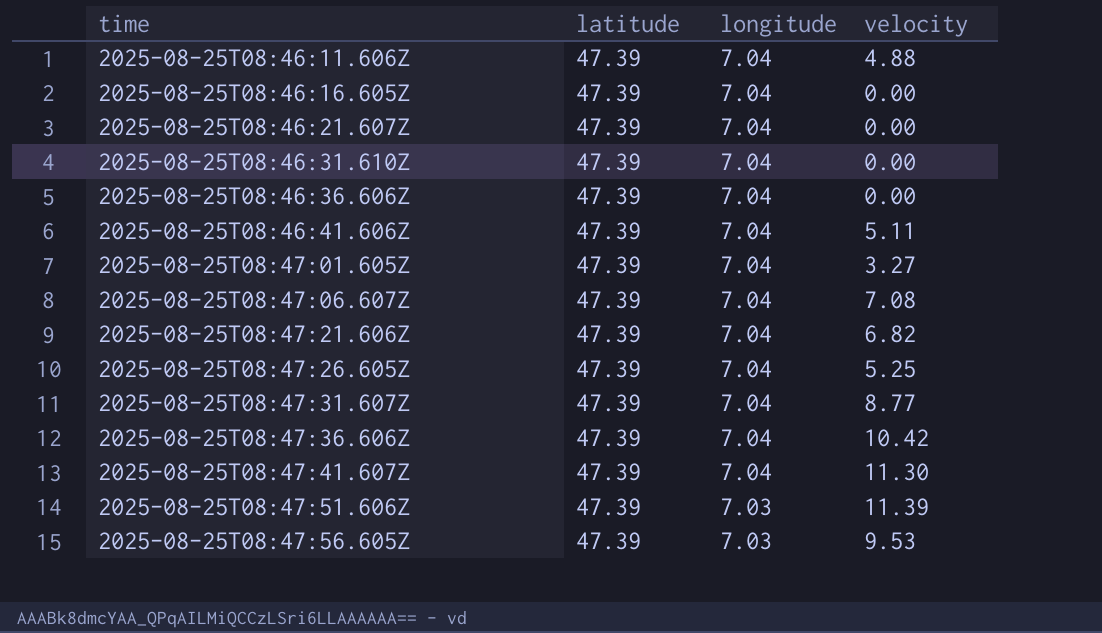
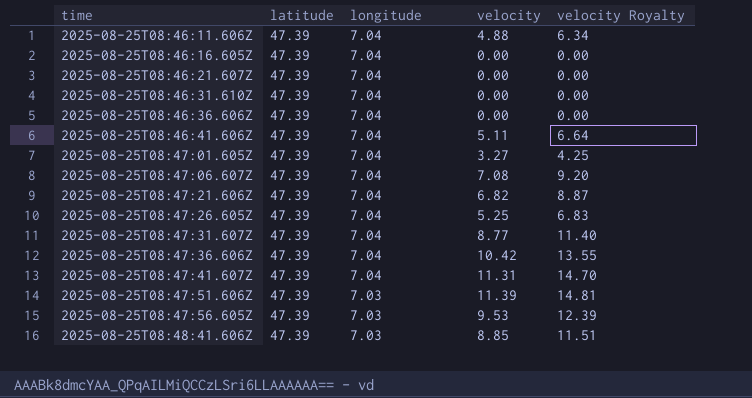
column velocity Royalty | formula: none -> [velocity] * 1.3
2025-08-25T08:47:41.607Z | velocity: 11.30 -> 11.31
row 2025-08-25T08:48:41.606Z: none -> 47.39 | 7.03 | 8.85 | 11.51

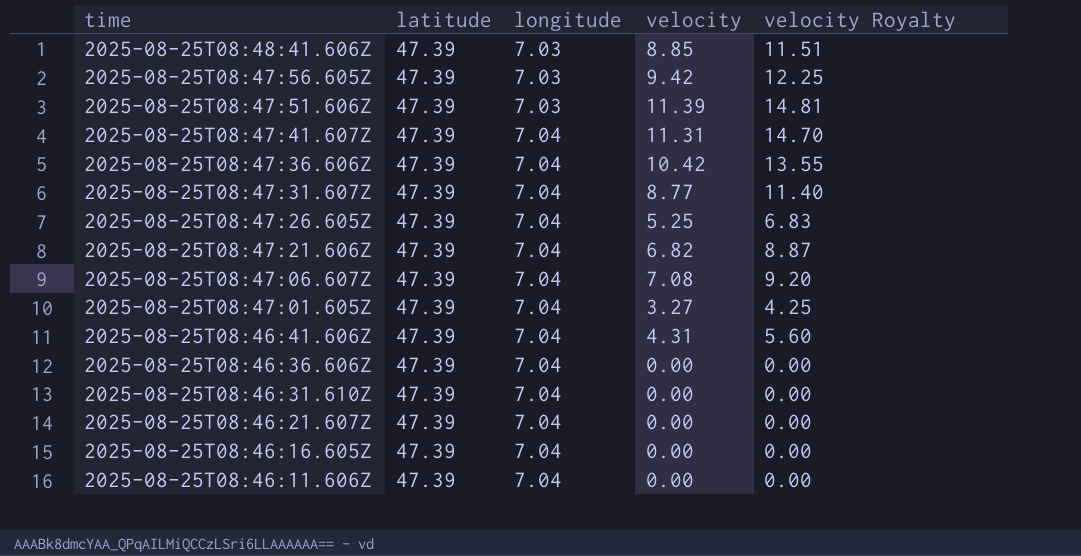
row order: time ascending -> time descending
2025-08-25T08:47:56.605Z | velocity: 9.53 -> 9.42
2025-08-25T08:47:56.605Z | velocity Royalty: 12.39 -> 12.25
2025-08-25T08:46:41.606Z | velocity: 5.11 -> 4.31
2025-08-25T08:46:41.606Z | velocity Royalty: 6.64 -> 5.60
2025-08-25T08:46:11.606Z | velocity: 4.88 -> 0.00
2025-08-25T08:46:11.606Z | velocity Royalty: 6.34 -> 0.00

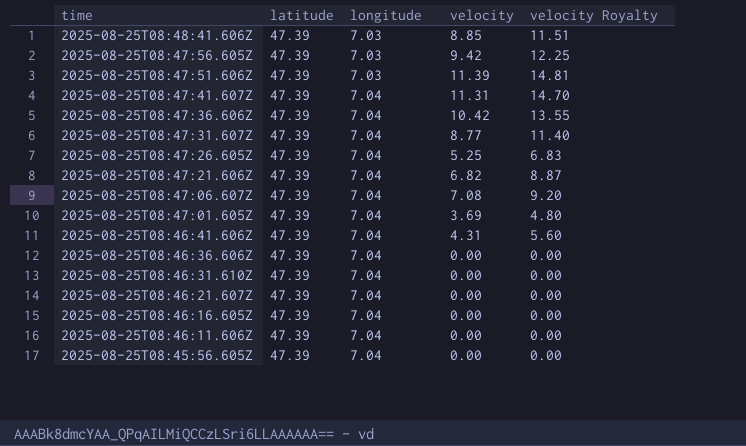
2025-08-25T08:47:01.605Z | velocity: 3.27 -> 3.69
2025-08-25T08:47:01.605Z | velocity Royalty: 4.25 -> 4.80
row 2025-08-25T08:45:56.605Z: none -> 47.39 | 7.04 | 0.00 | 0.00

